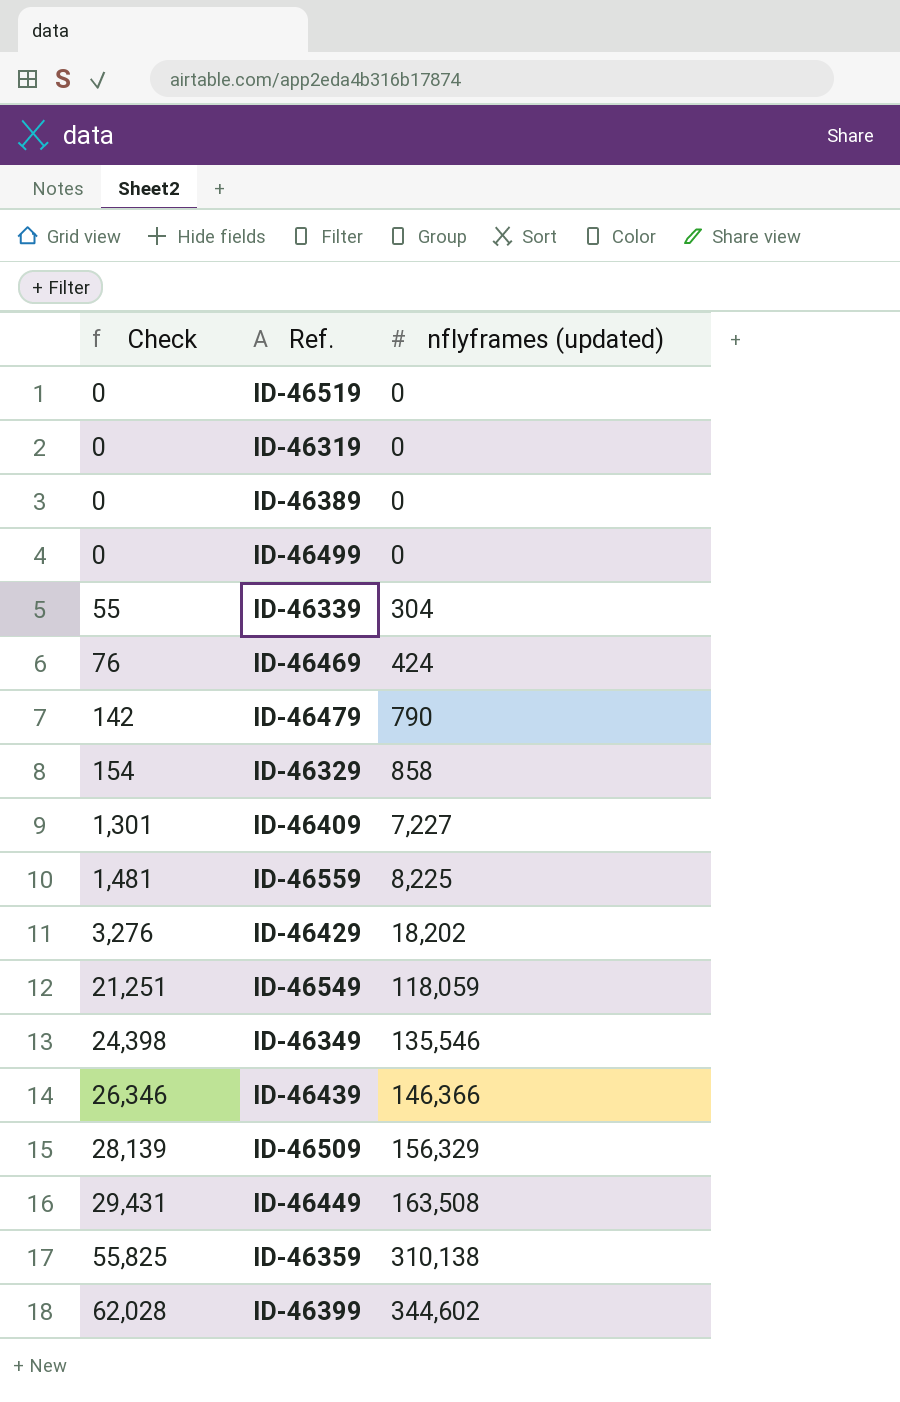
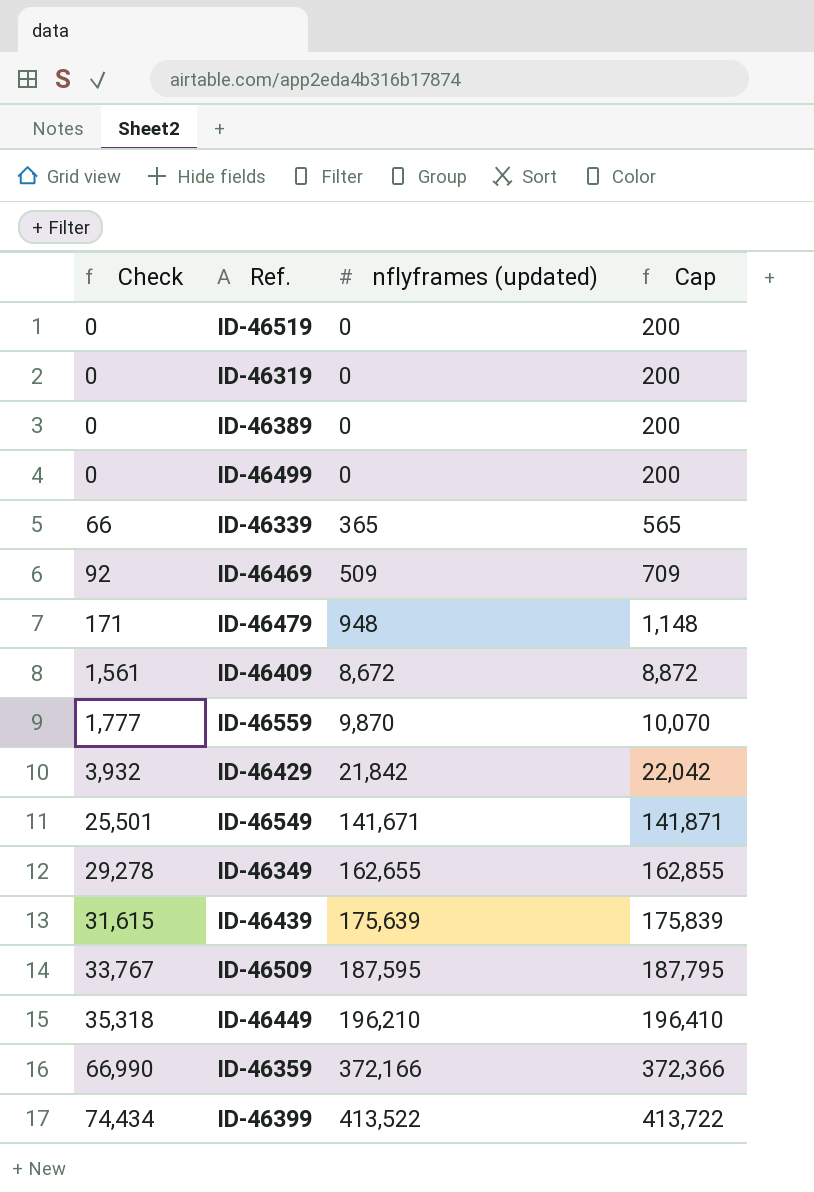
column Cap | formula: none -> [nflyframes (updated)] + 200
row ID-46329: 154 | 858 -> none
ID-46339 | Check: 55 -> 66
ID-46339 | nflyframes (updated): 304 -> 365
ID-46469 | Check: 76 -> 92
ID-46469 | nflyframes (updated): 424 -> 509
ID-46479 | Check: 142 -> 171
ID-46479 | nflyframes (updated): 790 -> 948
ID-46409 | Check: 1,301 -> 1,561
ID-46409 | nflyframes (updated): 7,227 -> 8,672
ID-46559 | Check: 1,481 -> 1,777
ID-46559 | nflyframes (updated): 8,225 -> 9,870
ID-46429 | Check: 3,276 -> 3,932
ID-46429 | nflyframes (updated): 18,202 -> 21,842
ID-46549 | Check: 21,251 -> 25,501
ID-46549 | nflyframes (updated): 118,059 -> 141,671
ID-46349 | Check: 24,398 -> 29,278
ID-46349 | nflyframes (updated): 135,546 -> 162,655
ID-46439 | Check: 26,346 -> 31,615
ID-46439 | nflyframes (updated): 146,366 -> 175,639
ID-46509 | Check: 28,139 -> 33,767
ID-46509 | nflyframes (updated): 156,329 -> 187,595
ID-46449 | Check: 29,431 -> 35,318
ID-46449 | nflyframes (updated): 163,508 -> 196,210
ID-46359 | Check: 55,825 -> 66,990
ID-46359 | nflyframes (updated): 310,138 -> 372,166
ID-46399 | Check: 62,028 -> 74,434
ID-46399 | nflyframes (updated): 344,602 -> 413,522

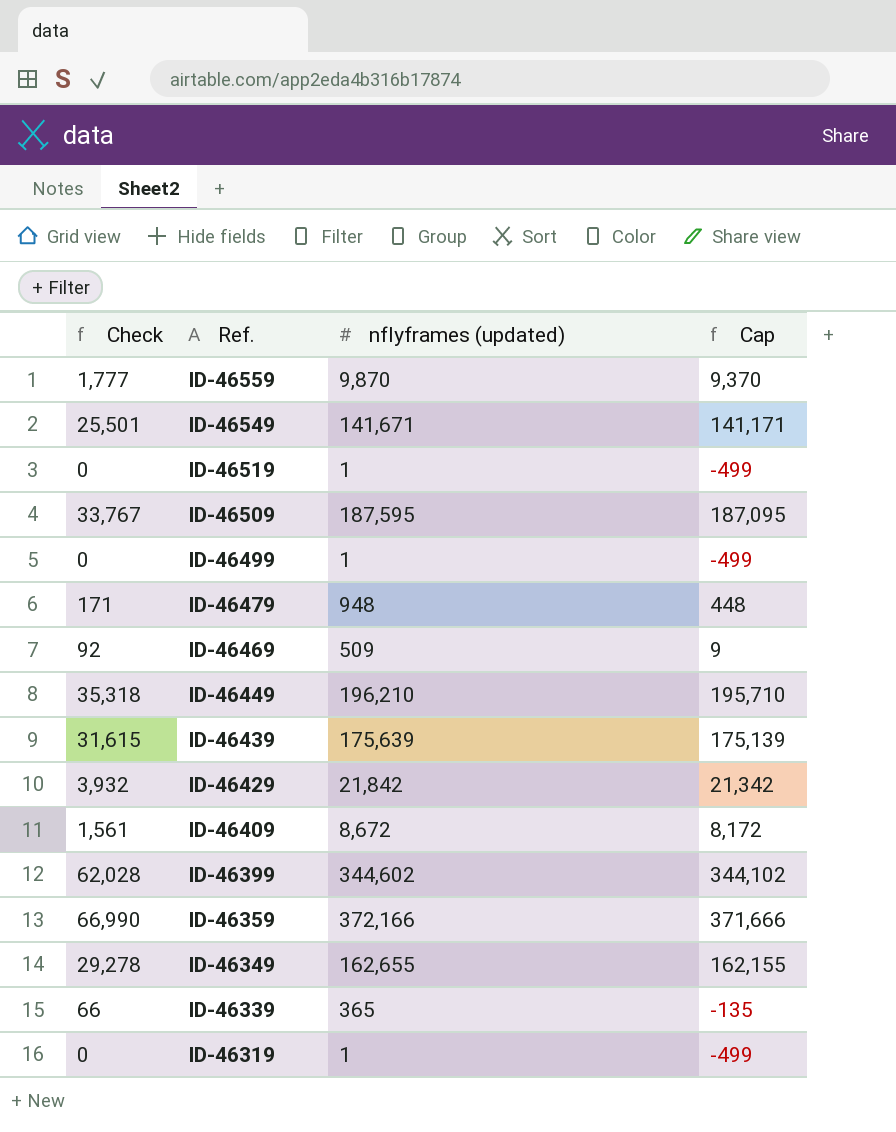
row order: Check ascending -> Ref. descending
column Cap | formula: [nflyframes (updated)] + 200 -> [nflyframes (updated)] - 500
row ID-46389: 0 | 0 | 200 -> none
ID-46519 | nflyframes (updated): 0 -> 1
ID-46499 | nflyframes (updated): 0 -> 1
ID-46399 | Check: 74,434 -> 62,028
ID-46399 | nflyframes (updated): 413,522 -> 344,602
ID-46319 | nflyframes (updated): 0 -> 1

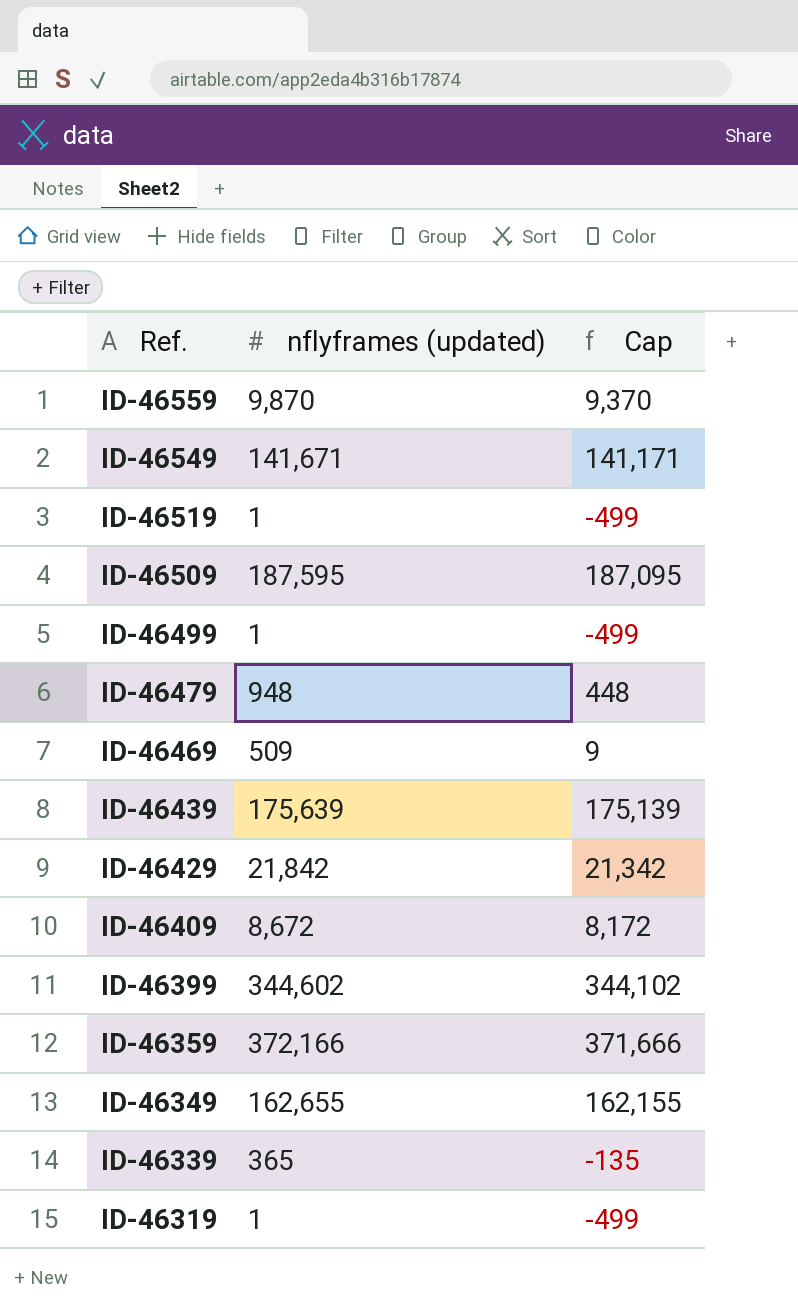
column Check | formula: [nflyframes (updated)] * 0.18 -> none
row ID-46449: 35,318 | 196,210 | 195,710 -> none

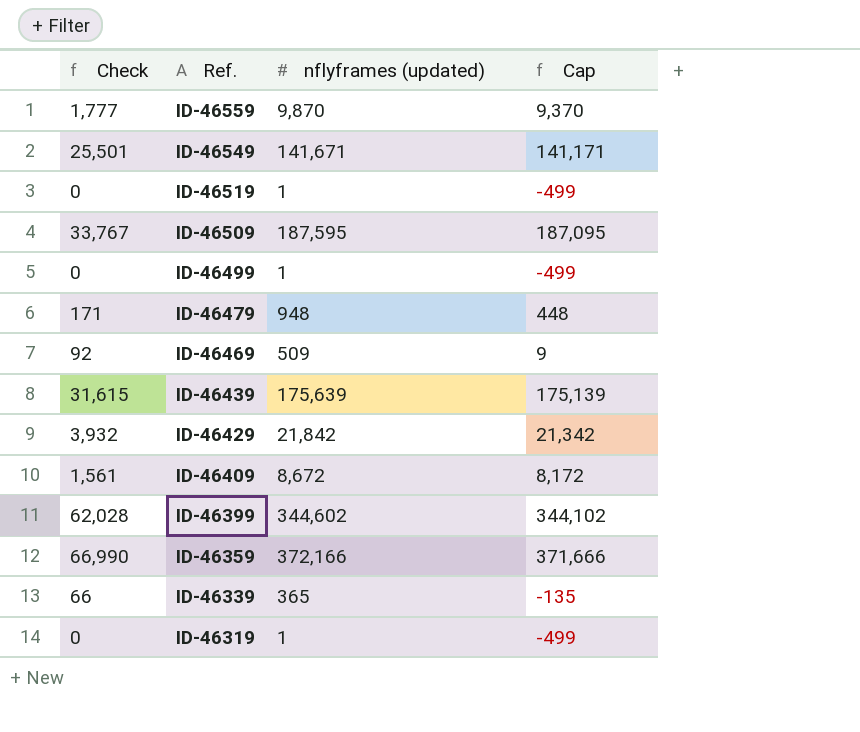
column Check | formula: none -> [nflyframes (updated)] * 0.18
row ID-46349: 162,655 | 162,155 -> none

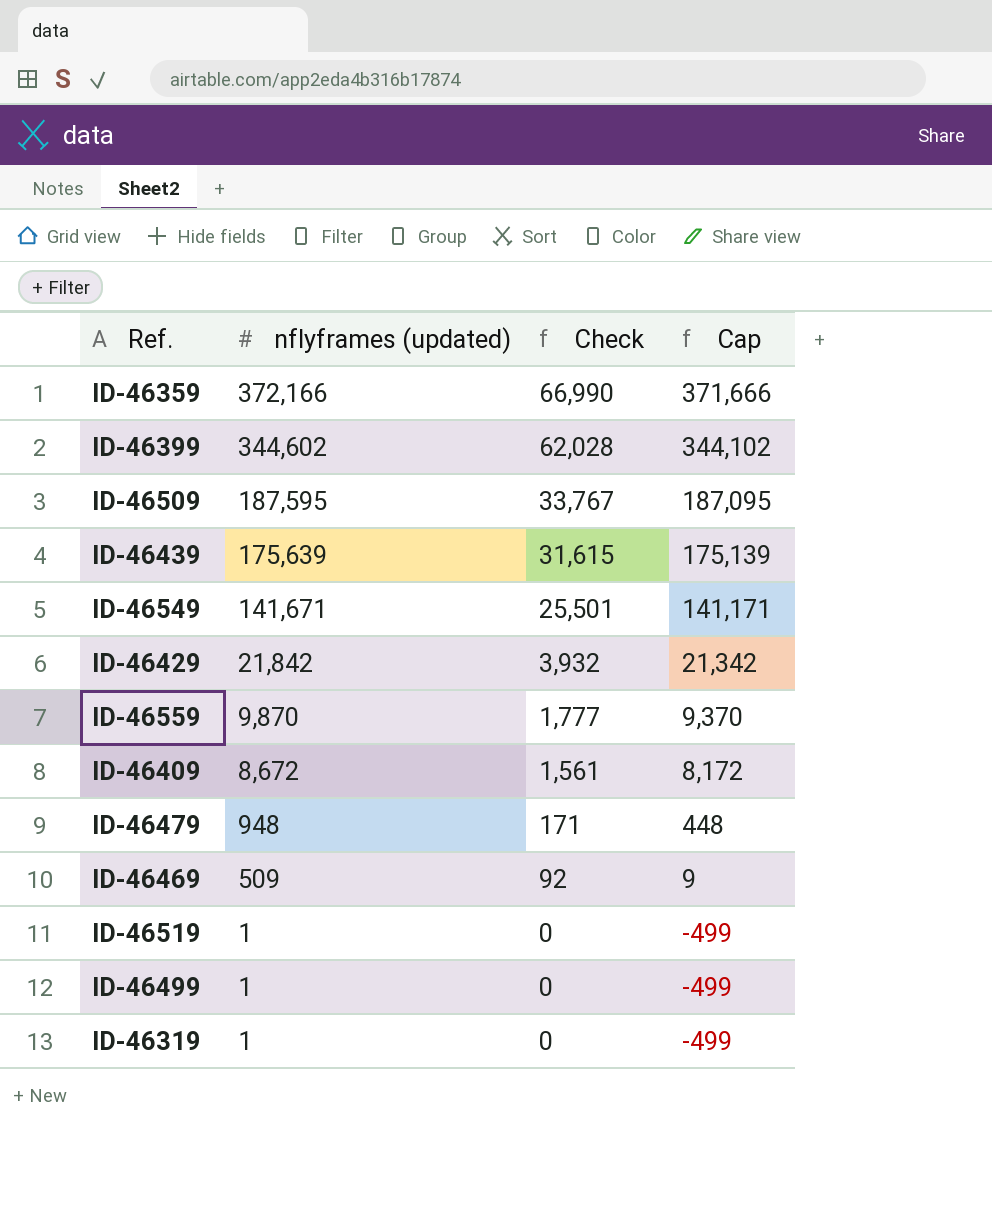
row order: Ref. descending -> nflyframes (updated) descending
column Check | position: 1 -> 3
row ID-46339: 66 | 365 | -135 -> none

